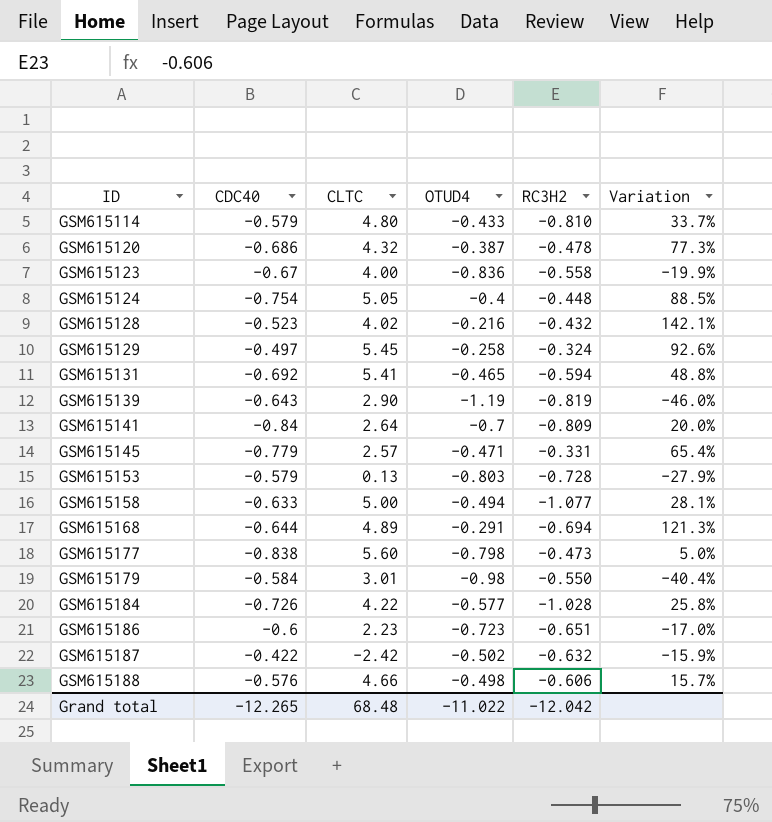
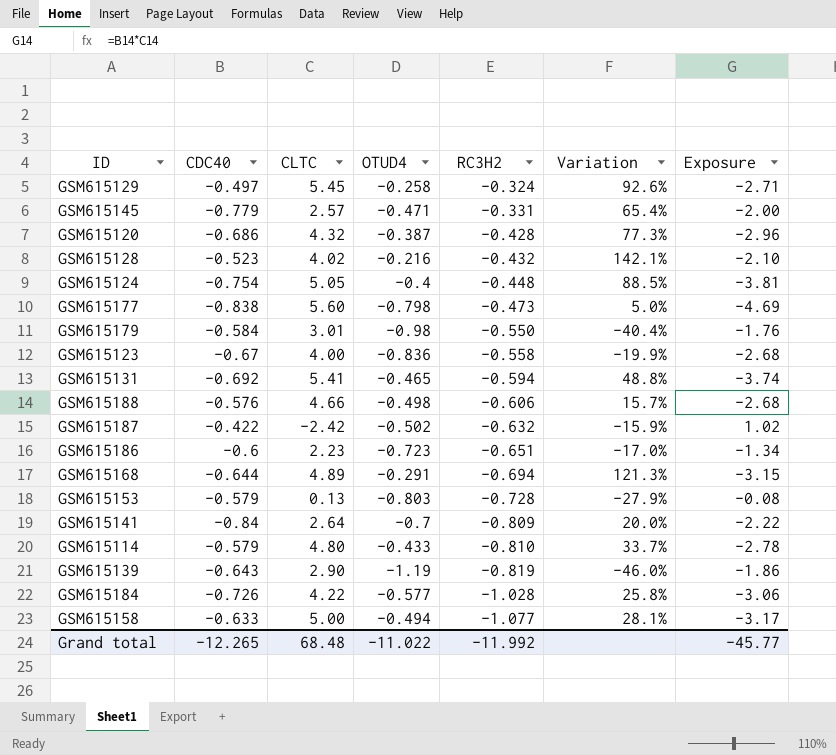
row order: ID ascending -> RC3H2 descending
column Exposure | formula: none -> [CDC40] * [CLTC]
GSM615120 | RC3H2: -0.478 -> -0.428
Grand total | RC3H2: -12.042 -> -11.992

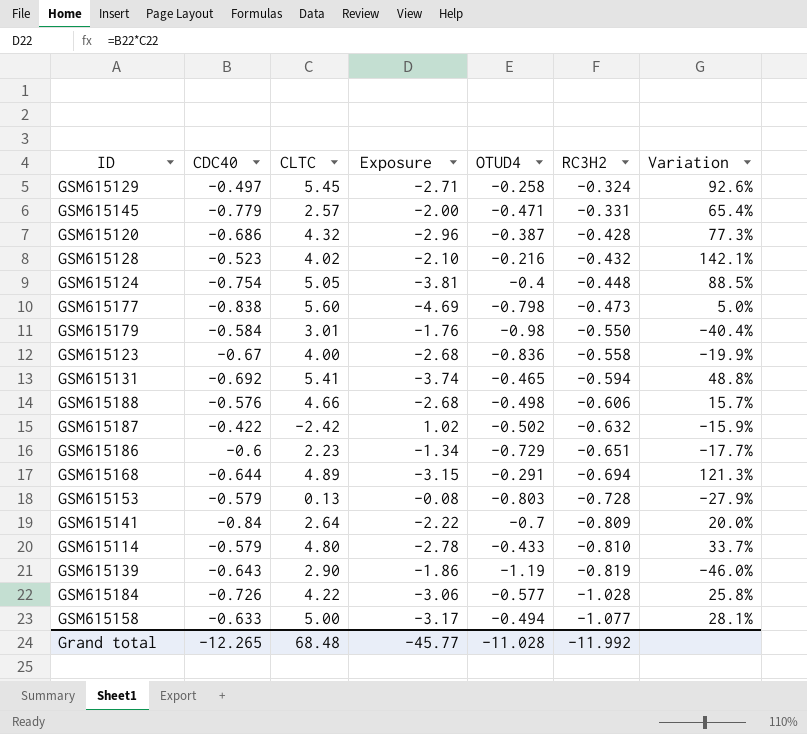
column Exposure | position: 7 -> 4
GSM615186 | OTUD4: -0.723 -> -0.729
GSM615186 | Variation: -17.0% -> -17.7%
Grand total | OTUD4: -11.022 -> -11.028

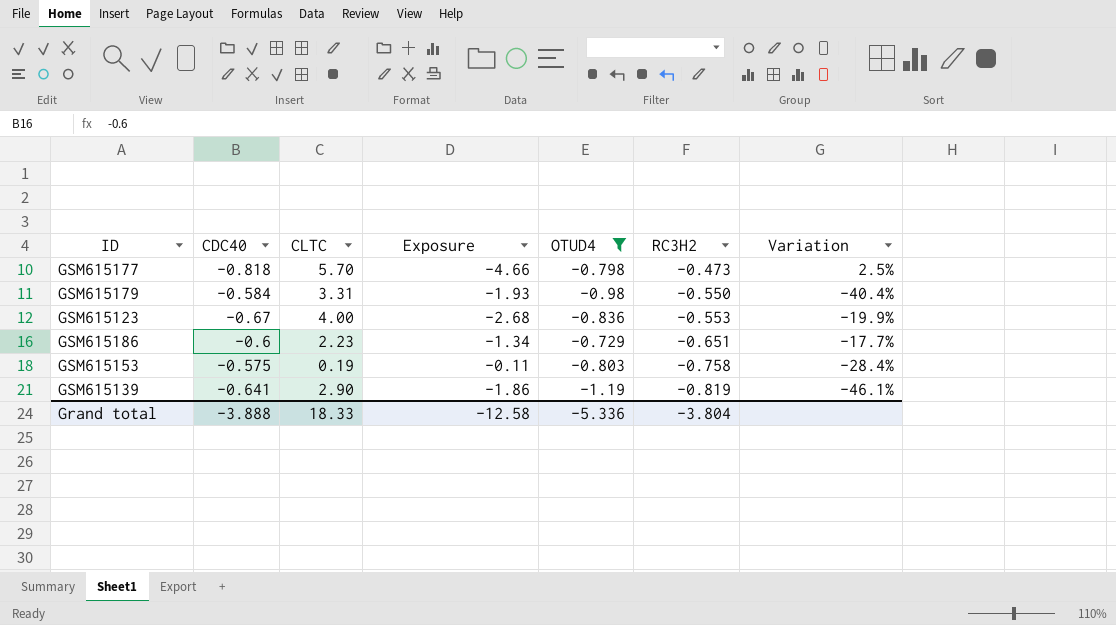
filter: none -> OTUD4 <= -0.729
GSM615177 | CDC40: -0.838 -> -0.818
GSM615177 | CLTC: 5.60 -> 5.70
GSM615177 | Exposure: -4.69 -> -4.66
GSM615177 | Variation: 5.0% -> 2.5%
GSM615179 | CLTC: 3.01 -> 3.31
GSM615179 | Exposure: -1.76 -> -1.93
GSM615123 | RC3H2: -0.558 -> -0.553
GSM615153 | CDC40: -0.579 -> -0.575
GSM615153 | CLTC: 0.13 -> 0.19
GSM615153 | Exposure: -0.08 -> -0.11
GSM615153 | RC3H2: -0.728 -> -0.758
GSM615153 | Variation: -27.9% -> -28.4%
GSM615139 | CDC40: -0.643 -> -0.641
GSM615139 | Variation: -46.0% -> -46.1%
Grand total | CDC40: -12.265 -> -3.888
Grand total | CLTC: 68.48 -> 18.33
Grand total | Exposure: -45.77 -> -12.58
Grand total | OTUD4: -11.028 -> -5.336
Grand total | RC3H2: -11.992 -> -3.804

